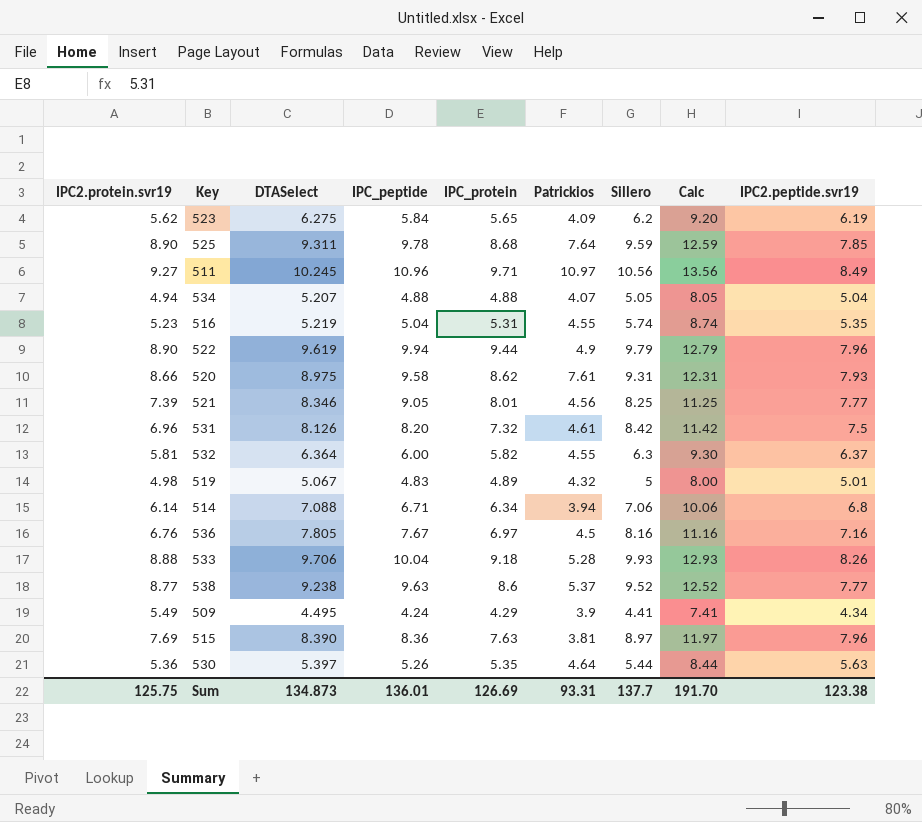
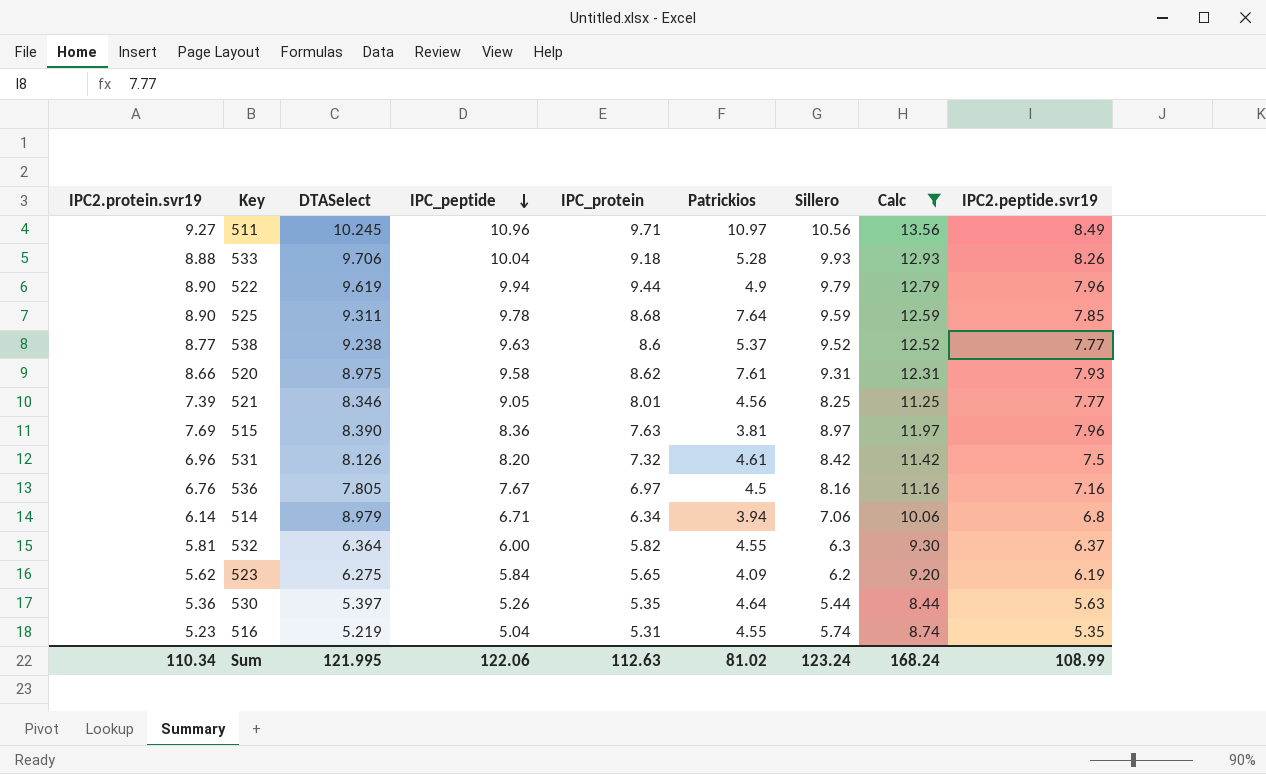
filter: none -> Calc >= 8.44
row order: none -> IPC_peptide descending
514 | DTASelect: 7.088 -> 8.979
Sum | IPC2.protein.svr19: 125.75 -> 110.34
Sum | DTASelect: 134.873 -> 121.995
Sum | IPC_peptide: 136.01 -> 122.06
Sum | IPC_protein: 126.69 -> 112.63
Sum | Patrickios: 93.31 -> 81.02
Sum | Sillero: 137.7 -> 123.24
Sum | Calc: 191.70 -> 168.24
Sum | IPC2.peptide.svr19: 123.38 -> 108.99

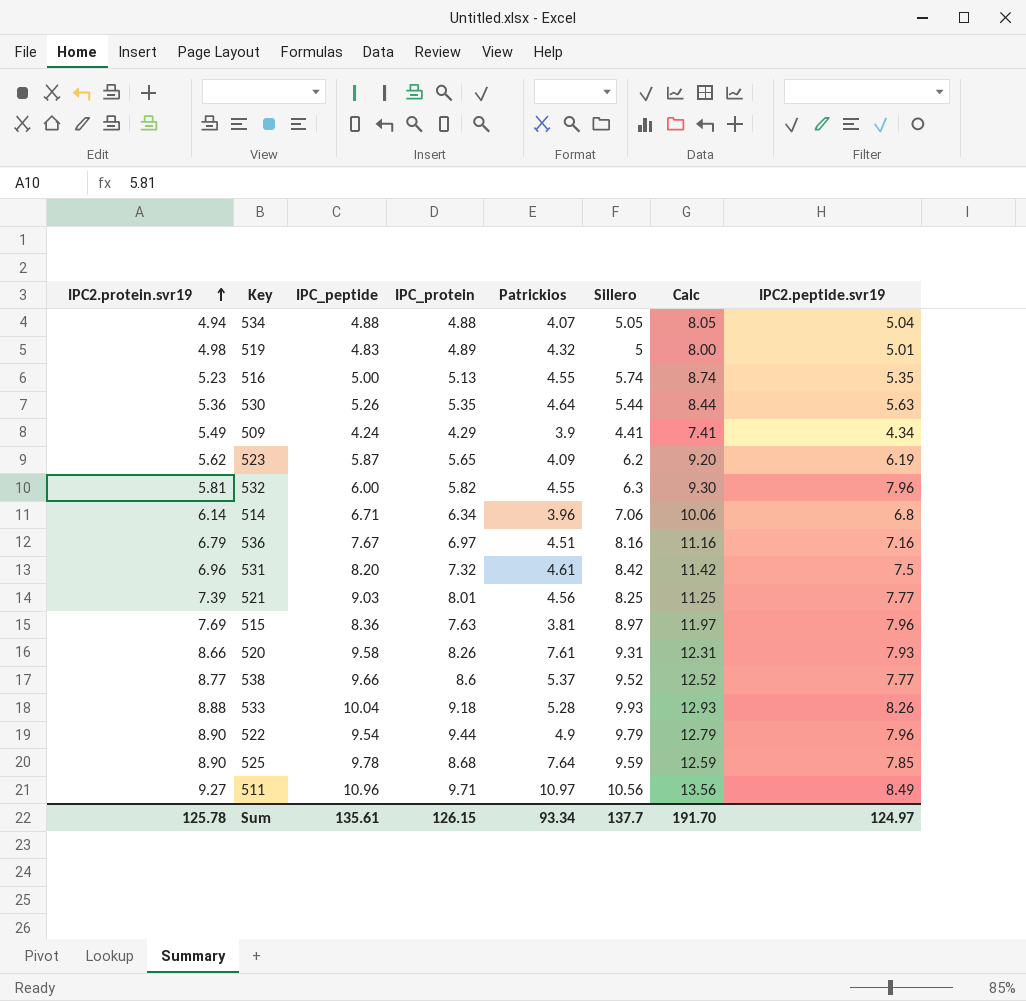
filter: Calc >= 8.44 -> none
row order: IPC_peptide descending -> IPC2.protein.svr19 ascending
column DTASelect | position: 3 -> none
516 | IPC_peptide: 5.04 -> 5.00
516 | IPC_protein: 5.31 -> 5.13
523 | IPC_peptide: 5.84 -> 5.87
532 | IPC2.peptide.svr19: 6.37 -> 7.96
514 | Patrickios: 3.94 -> 3.96
536 | IPC2.protein.svr19: 6.76 -> 6.79
536 | Patrickios: 4.5 -> 4.51
521 | IPC_peptide: 9.05 -> 9.03
520 | IPC_protein: 8.62 -> 8.26
538 | IPC_peptide: 9.63 -> 9.66
522 | IPC_peptide: 9.94 -> 9.54
Sum | IPC2.protein.svr19: 110.34 -> 125.78
Sum | IPC_peptide: 122.06 -> 135.61
Sum | IPC_protein: 112.63 -> 126.15
Sum | Patrickios: 81.02 -> 93.34
Sum | Sillero: 123.24 -> 137.7
Sum | Calc: 168.24 -> 191.70
Sum | IPC2.peptide.svr19: 108.99 -> 124.97

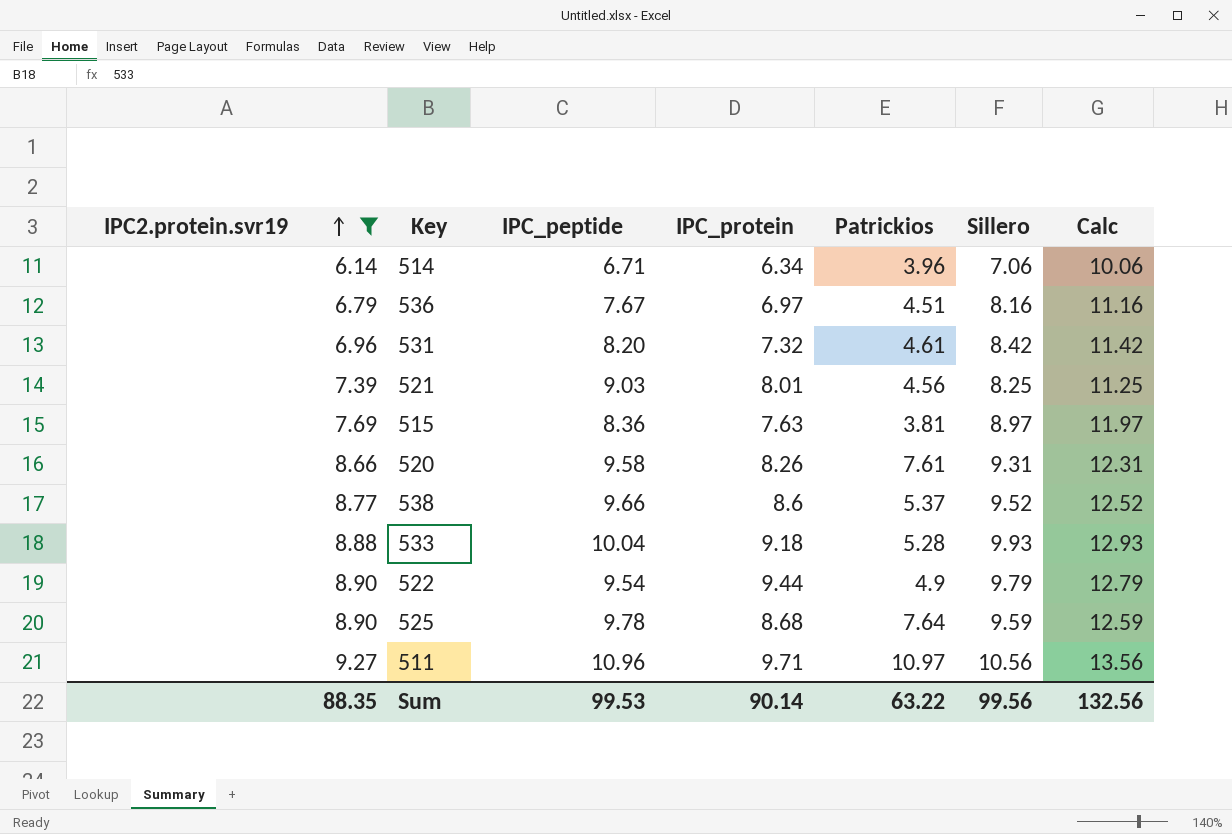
filter: none -> IPC2.protein.svr19 >= 6.14
column IPC2.peptide.svr19 | position: 8 -> none
Sum | IPC2.protein.svr19: 125.78 -> 88.35
Sum | IPC_peptide: 135.61 -> 99.53
Sum | IPC_protein: 126.15 -> 90.14
Sum | Patrickios: 93.34 -> 63.22
Sum | Sillero: 137.7 -> 99.56
Sum | Calc: 191.70 -> 132.56

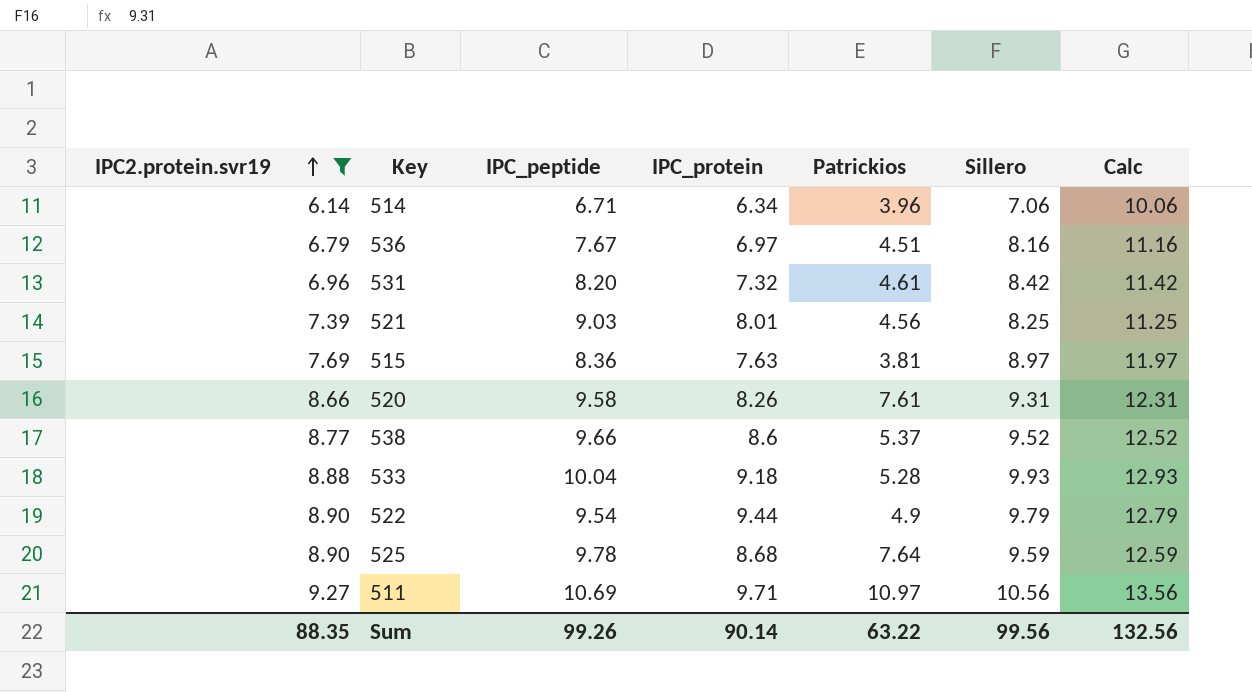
511 | IPC_peptide: 10.96 -> 10.69
Sum | IPC_peptide: 99.53 -> 99.26

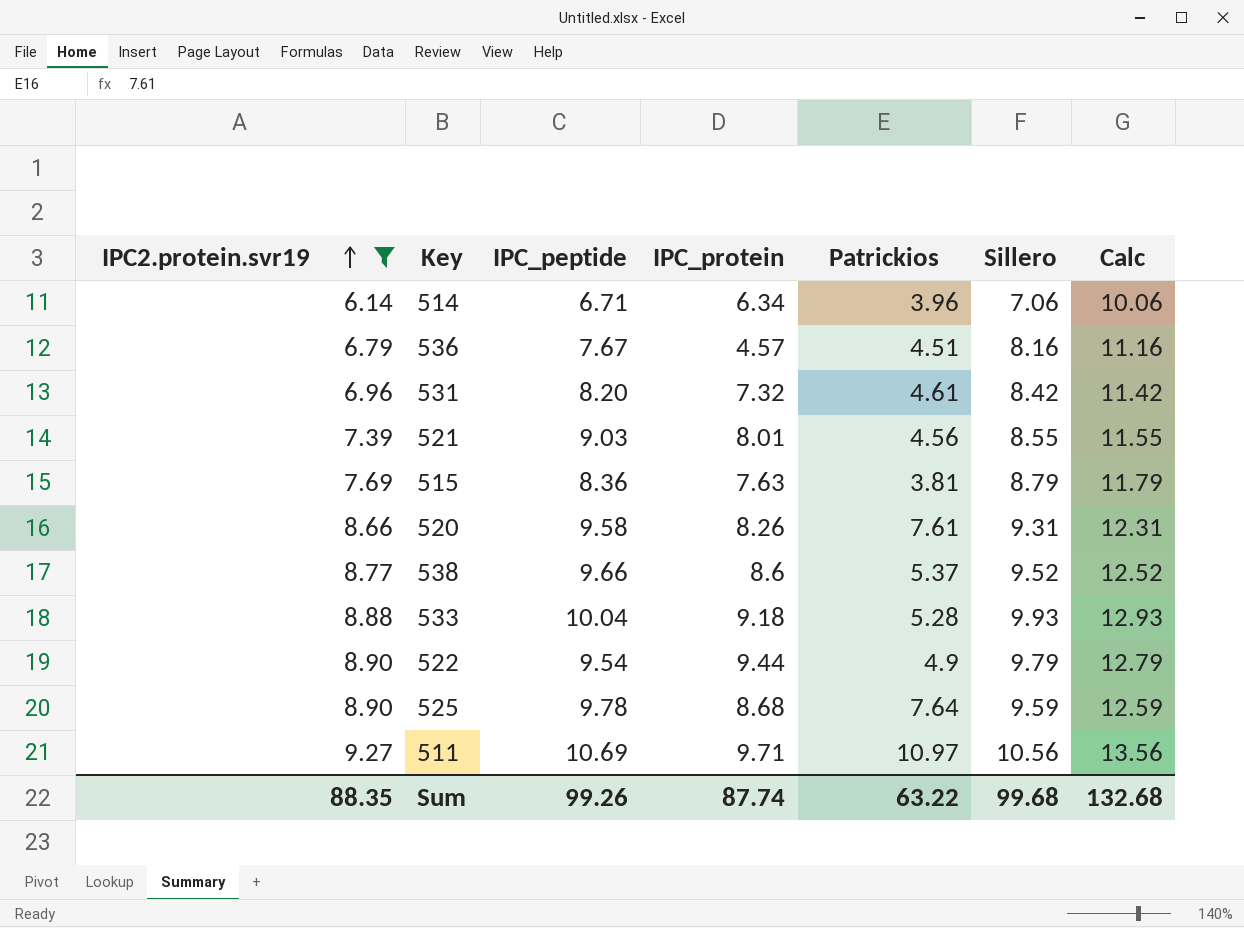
536 | IPC_protein: 6.97 -> 4.57
521 | Sillero: 8.25 -> 8.55
521 | Calc: 11.25 -> 11.55
515 | Sillero: 8.97 -> 8.79
515 | Calc: 11.97 -> 11.79
Sum | IPC_protein: 90.14 -> 87.74
Sum | Sillero: 99.56 -> 99.68
Sum | Calc: 132.56 -> 132.68

